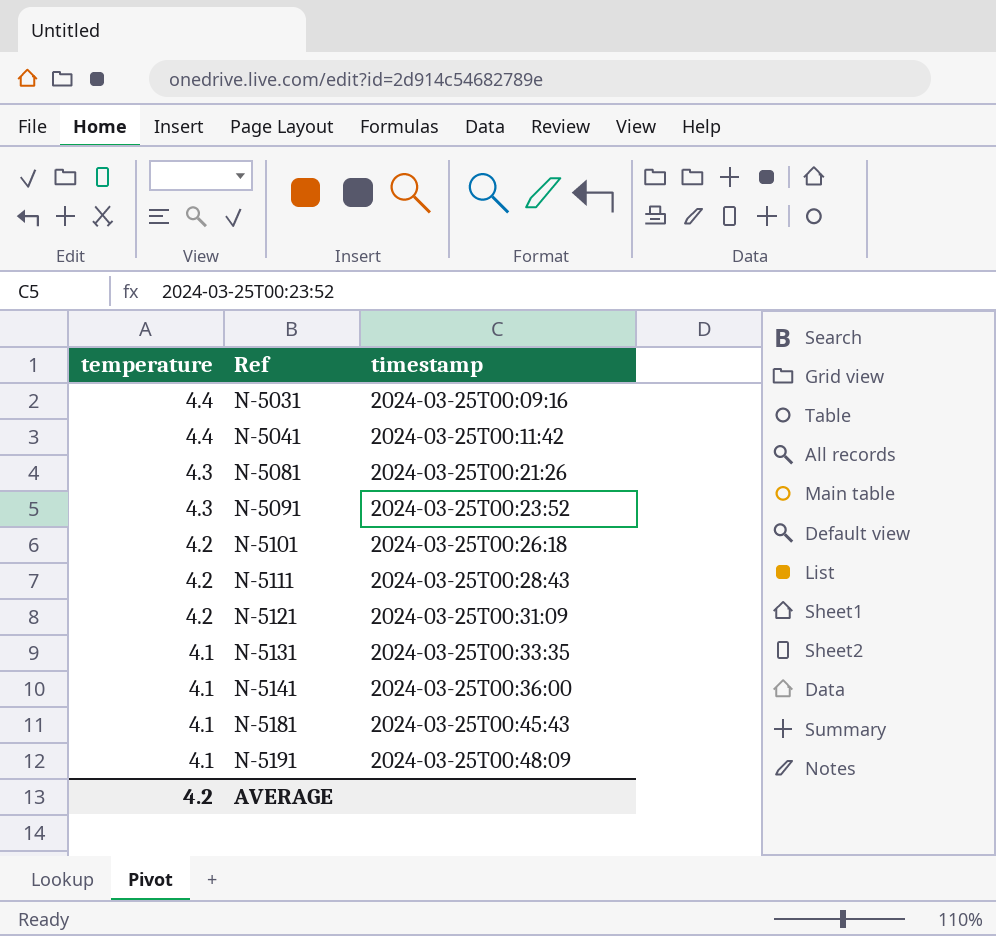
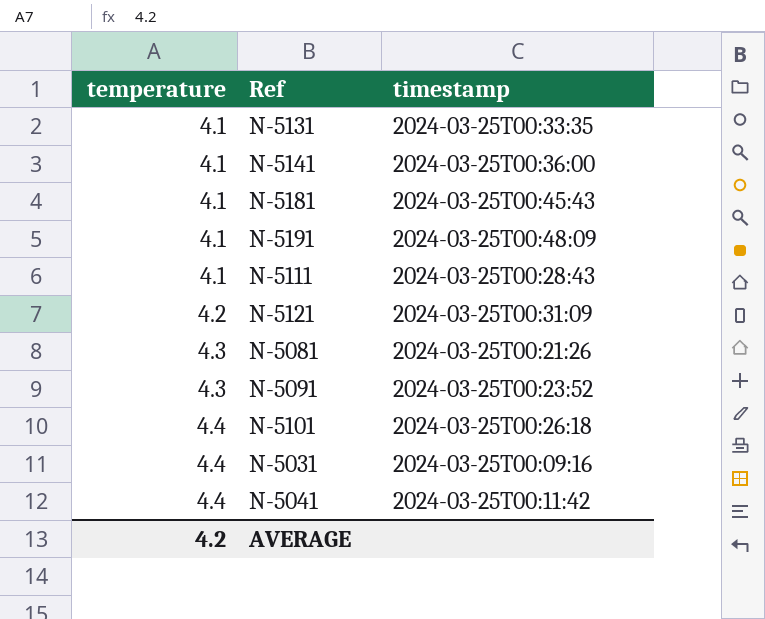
row order: temperature descending -> temperature ascending
N-5111 | temperature: 4.2 -> 4.1
N-5101 | temperature: 4.2 -> 4.4

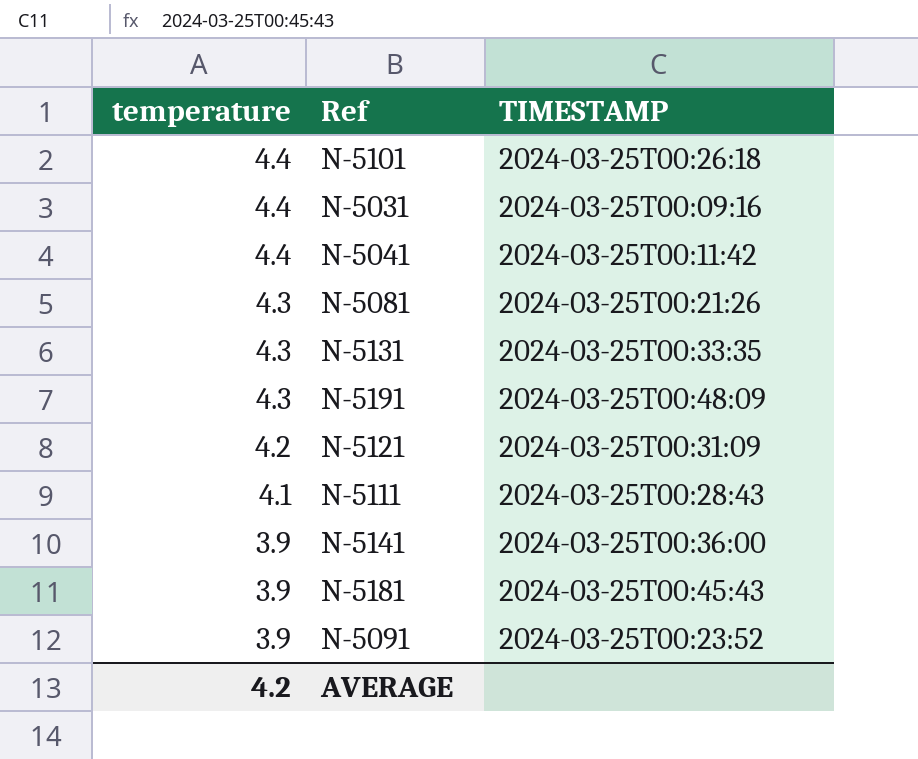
row order: temperature ascending -> temperature descending
column name: timestamp -> TIMESTAMP
N-5131 | temperature: 4.1 -> 4.3
N-5191 | temperature: 4.1 -> 4.3
N-5141 | temperature: 4.1 -> 3.9
N-5181 | temperature: 4.1 -> 3.9
N-5091 | temperature: 4.3 -> 3.9

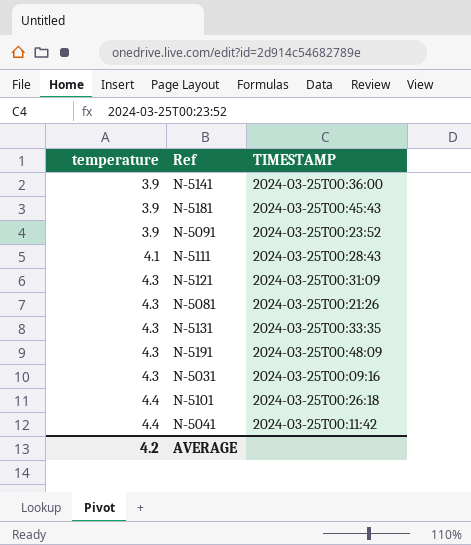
row order: temperature descending -> temperature ascending
N-5121 | temperature: 4.2 -> 4.3
N-5031 | temperature: 4.4 -> 4.3

